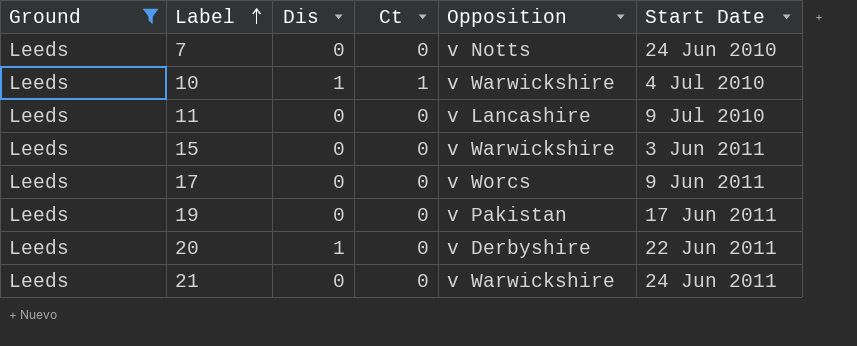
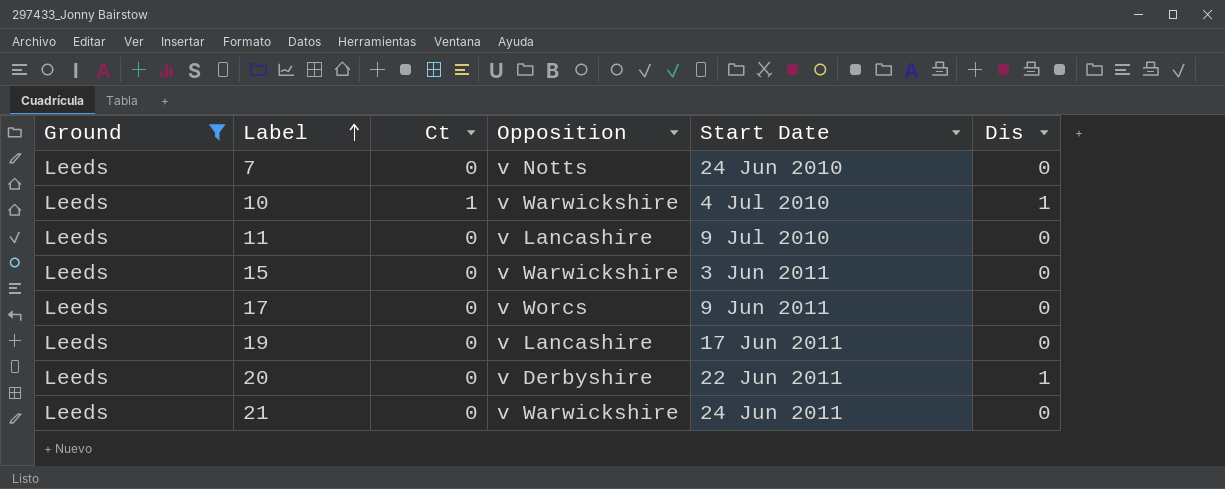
column Dis | position: 3 -> 6
19 | Opposition: v Pakistan -> v Lancashire

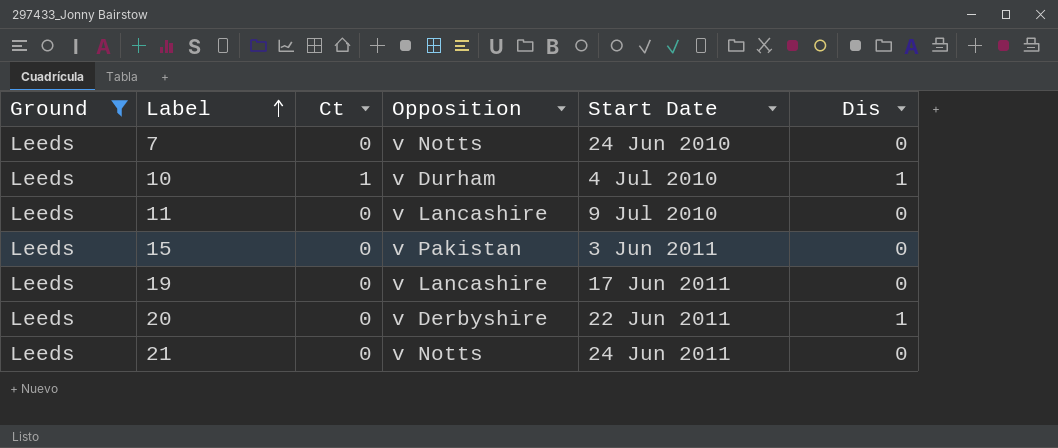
row 17: Leeds | 0 | v Worcs | 9 Jun 2011 | 0 -> none
10 | Opposition: v Warwickshire -> v Durham
15 | Opposition: v Warwickshire -> v Pakistan
21 | Opposition: v Warwickshire -> v Notts

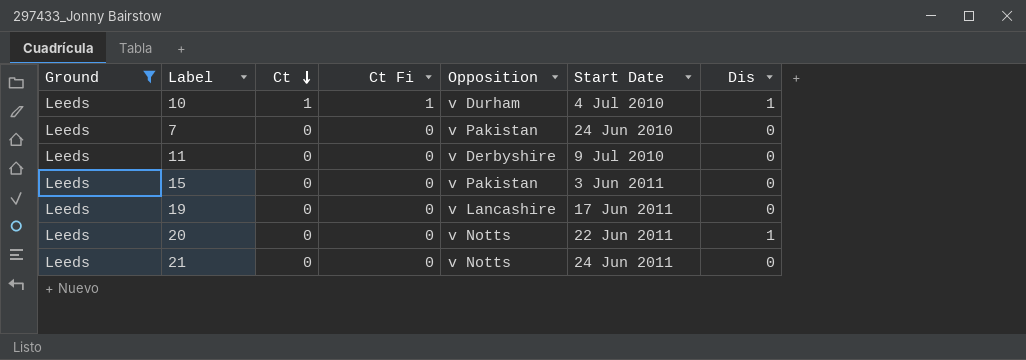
row order: Label ascending -> Ct descending
column Ct Fi | position: none -> 4
7 | Opposition: v Notts -> v Pakistan
11 | Opposition: v Lancashire -> v Derbyshire
20 | Opposition: v Derbyshire -> v Notts

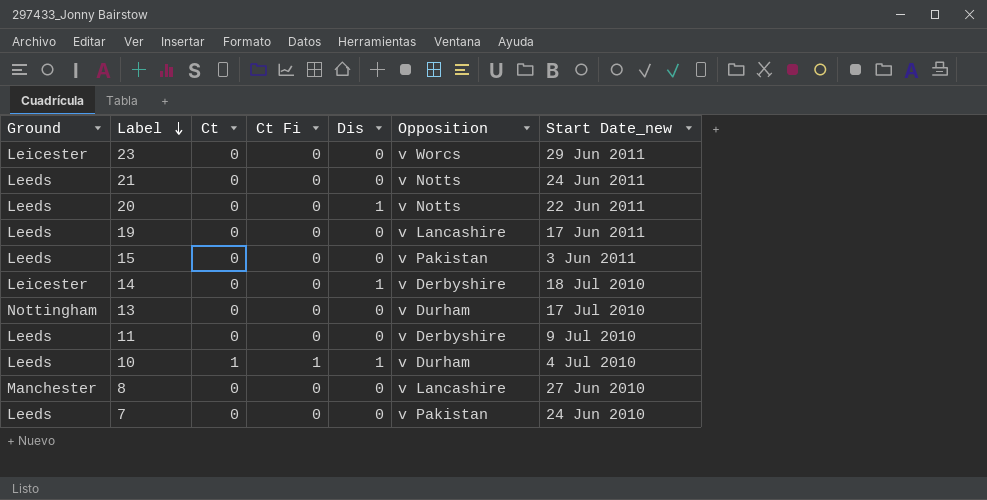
filter: Ground = Leeds -> none
row order: Ct descending -> Label descending
column Dis | position: 7 -> 5
column name: Start Date -> Start Date_new

